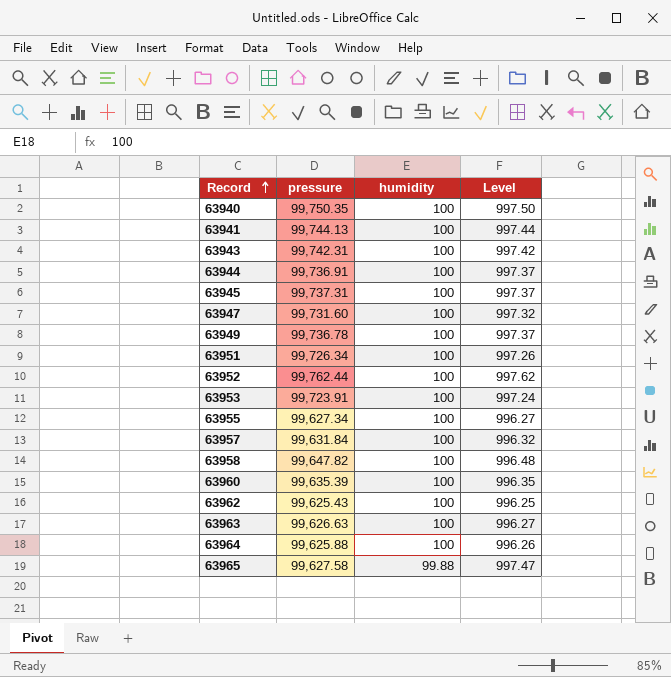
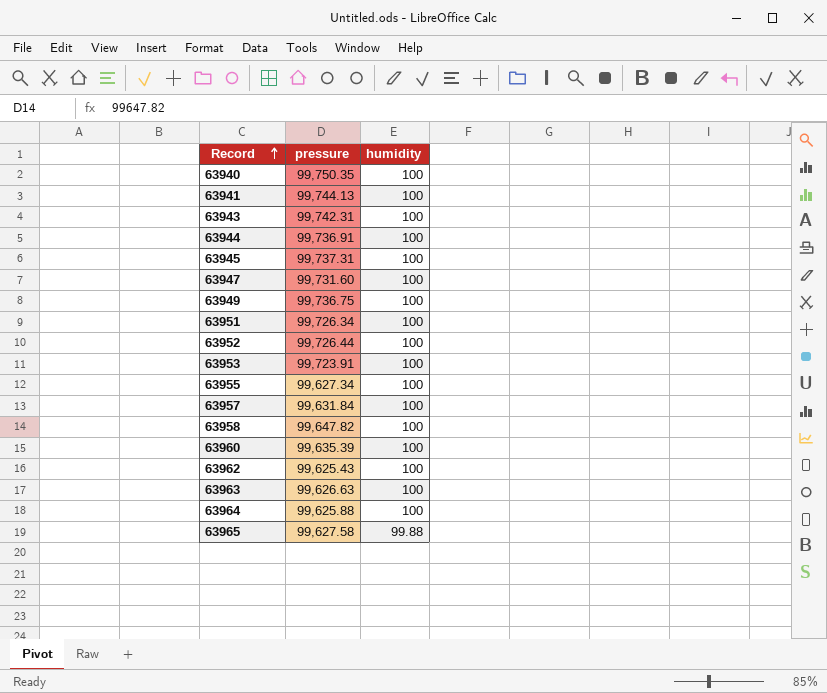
column Level | formula: [pressure] / [humidity] -> none
63949 | pressure: 99,736.78 -> 99,736.75
63952 | pressure: 99,762.44 -> 99,726.44

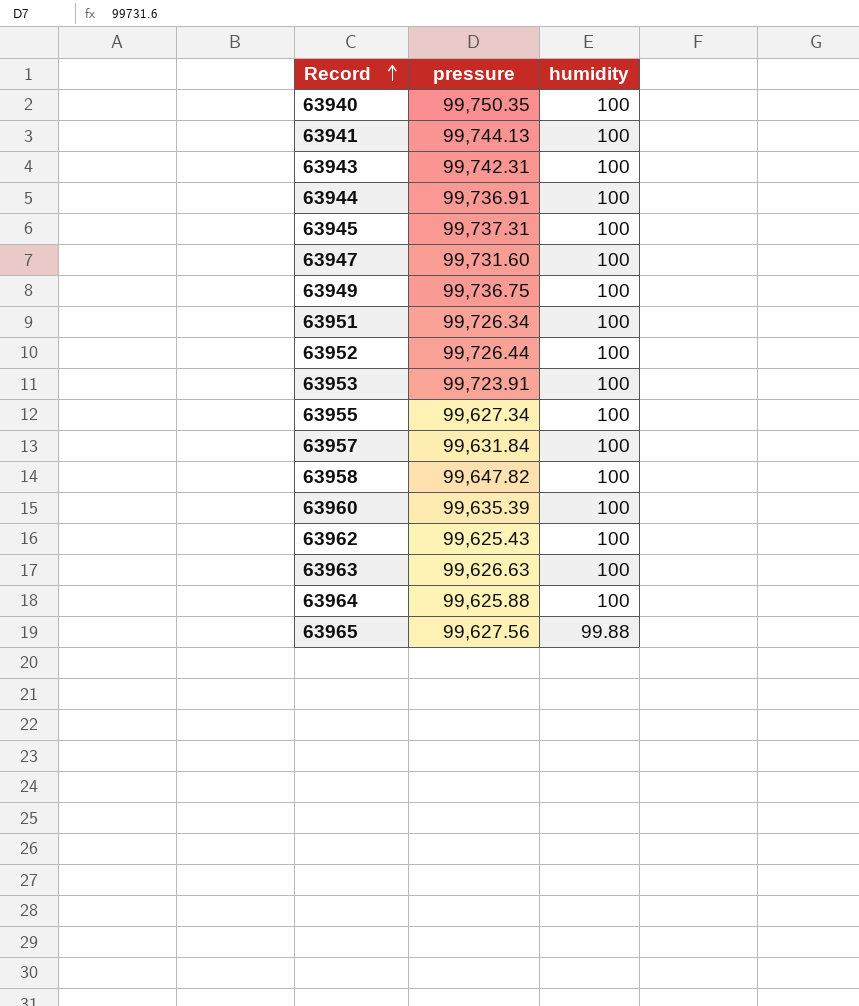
63965 | pressure: 99,627.58 -> 99,627.56

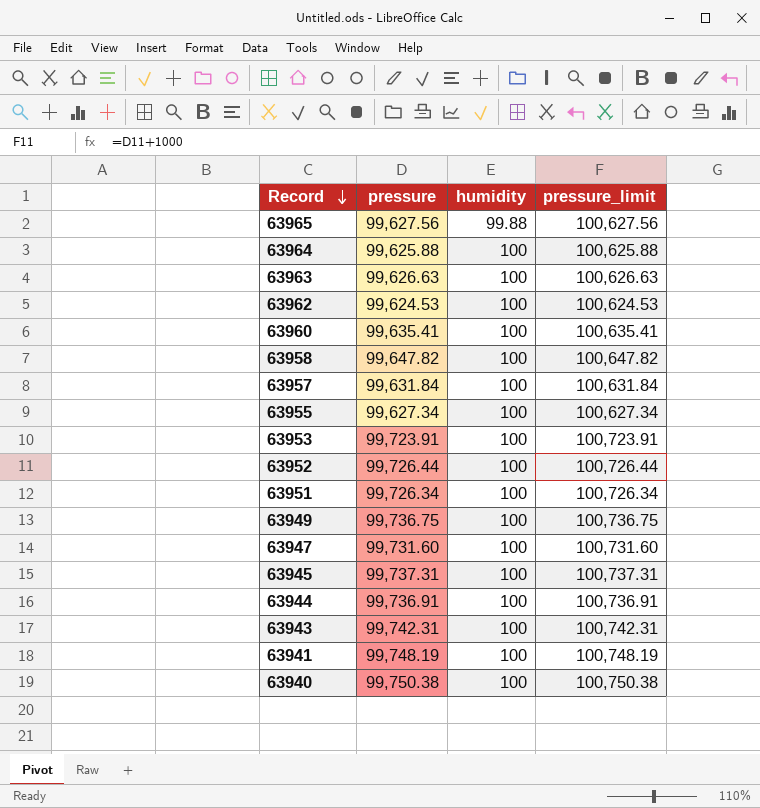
row order: Record ascending -> Record descending
column pressure_limit | formula: none -> [pressure] + 1000
63962 | pressure: 99,625.43 -> 99,624.53
63960 | pressure: 99,635.39 -> 99,635.41
63941 | pressure: 99,744.13 -> 99,748.19
63940 | pressure: 99,750.35 -> 99,750.38

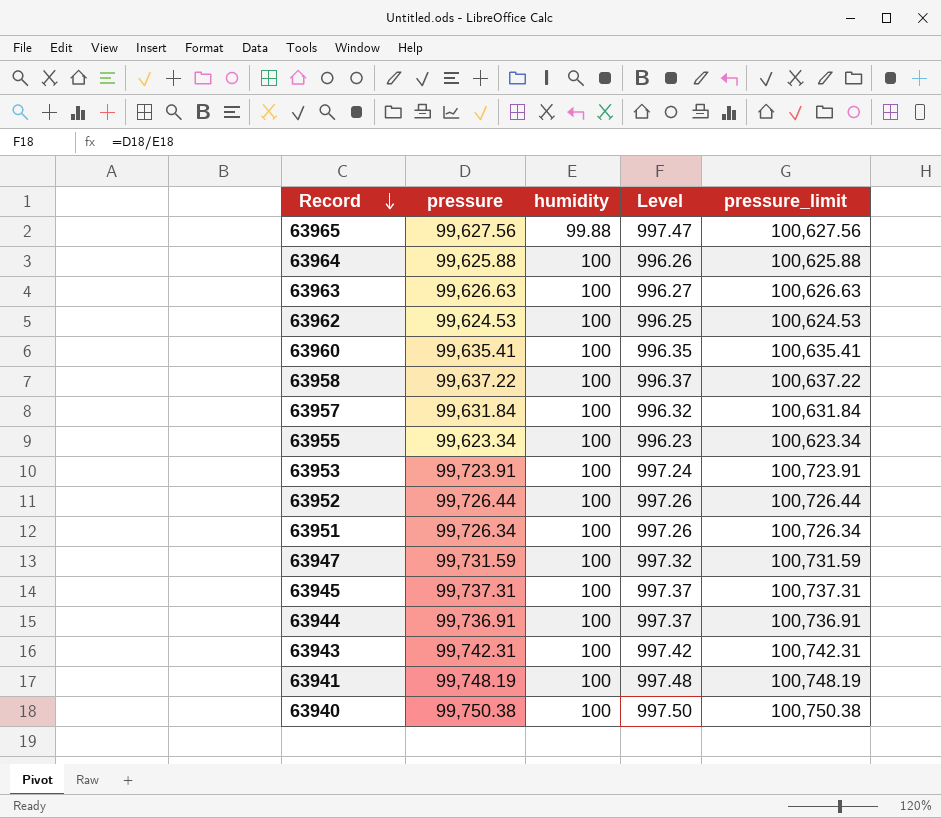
column Level | formula: none -> [pressure] / [humidity]
row 63949: 99,736.75 | 100 | 100,736.75 -> none
63958 | pressure: 99,647.82 -> 99,637.22
63958 | pressure_limit: 100,647.82 -> 100,637.22
63955 | pressure: 99,627.34 -> 99,623.34
63955 | pressure_limit: 100,627.34 -> 100,623.34
63947 | pressure: 99,731.60 -> 99,731.59
63947 | pressure_limit: 100,731.60 -> 100,731.59

